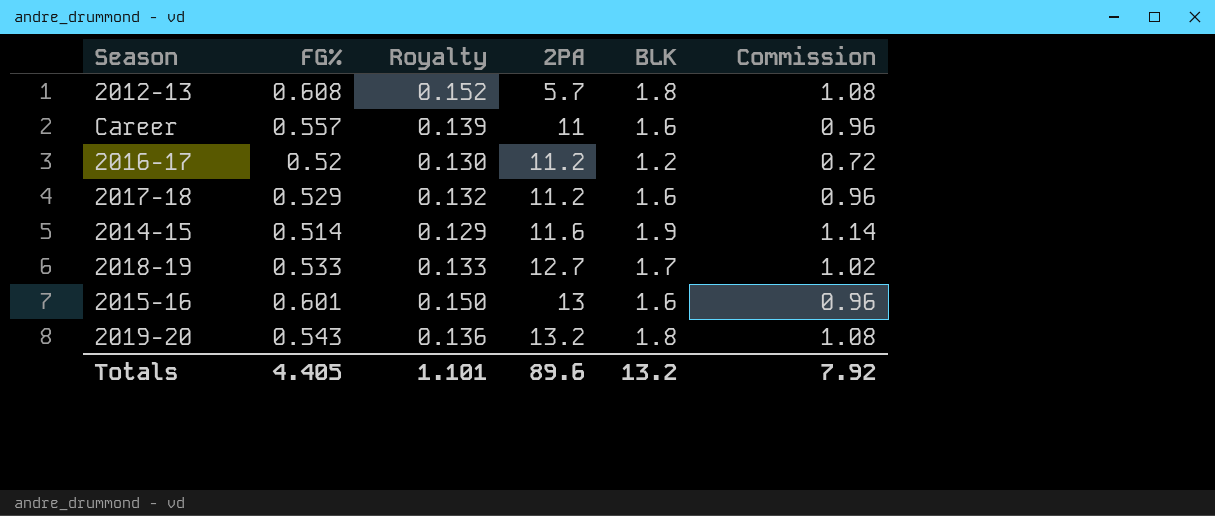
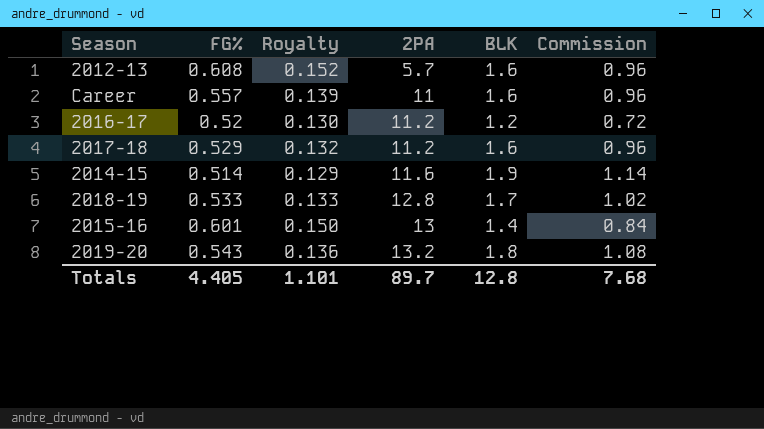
2012-13 | BLK: 1.8 -> 1.6
2012-13 | Commission: 1.08 -> 0.96
2018-19 | 2PA: 12.7 -> 12.8
2015-16 | BLK: 1.6 -> 1.4
2015-16 | Commission: 0.96 -> 0.84
Totals | 2PA: 89.6 -> 89.7
Totals | BLK: 13.2 -> 12.8
Totals | Commission: 7.92 -> 7.68

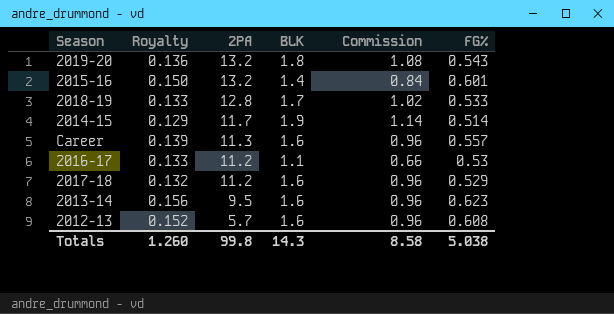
row order: 2PA ascending -> 2PA descending
column FG% | position: 2 -> 6
2015-16 | 2PA: 13 -> 13.2
2014-15 | 2PA: 11.6 -> 11.7
Career | 2PA: 11 -> 11.3
2016-17 | Royalty: 0.130 -> 0.133
2016-17 | BLK: 1.2 -> 1.1
2016-17 | Commission: 0.72 -> 0.66
2016-17 | FG%: 0.52 -> 0.53
row 2013-14: none -> 0.156 | 9.5 | 1.6 | 0.96 | 0.623
Totals | Royalty: 1.101 -> 1.260
Totals | 2PA: 89.7 -> 99.8
Totals | BLK: 12.8 -> 14.3
Totals | Commission: 7.68 -> 8.58
Totals | FG%: 4.405 -> 5.038

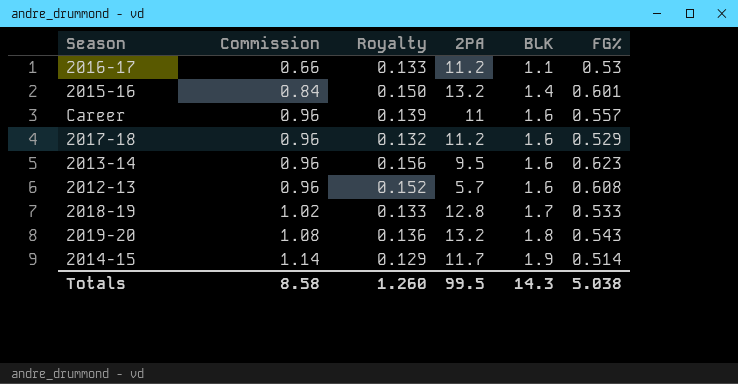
row order: 2PA descending -> Commission ascending
column Commission | position: 5 -> 2
Career | 2PA: 11.3 -> 11
Totals | 2PA: 99.8 -> 99.5

